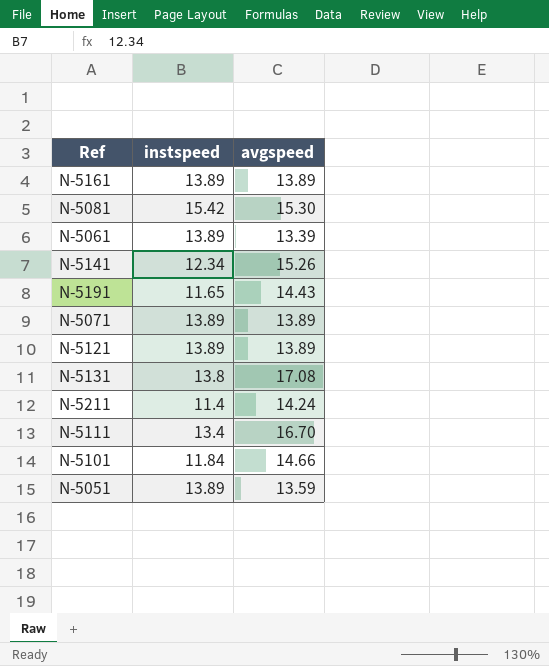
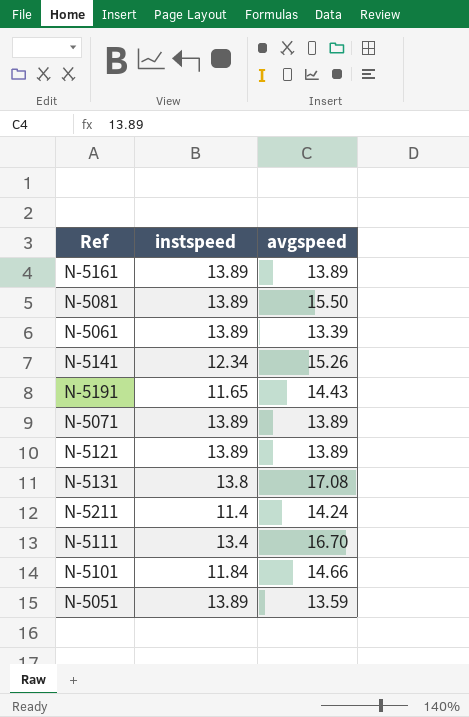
N-5081 | instspeed: 15.42 -> 13.89
N-5081 | avgspeed: 15.30 -> 15.50

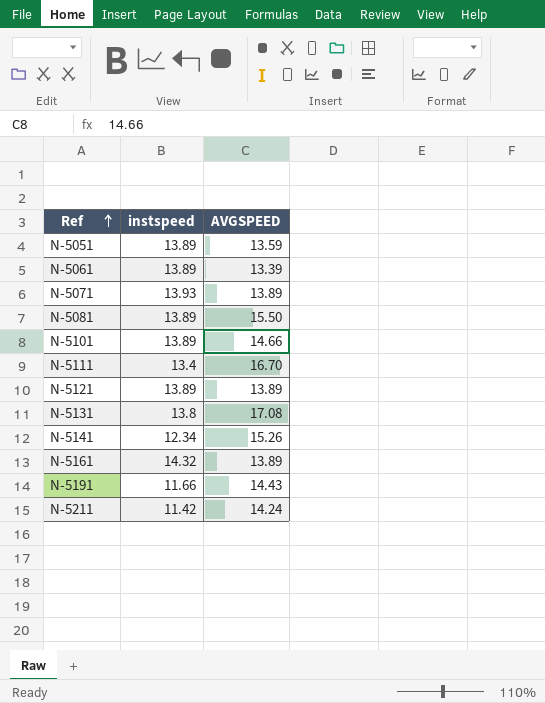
row order: none -> Ref ascending
column name: avgspeed -> AVGSPEED
N-5071 | instspeed: 13.89 -> 13.93
N-5101 | instspeed: 11.84 -> 13.89
N-5161 | instspeed: 13.89 -> 14.32
N-5191 | instspeed: 11.65 -> 11.66
N-5211 | instspeed: 11.4 -> 11.42

